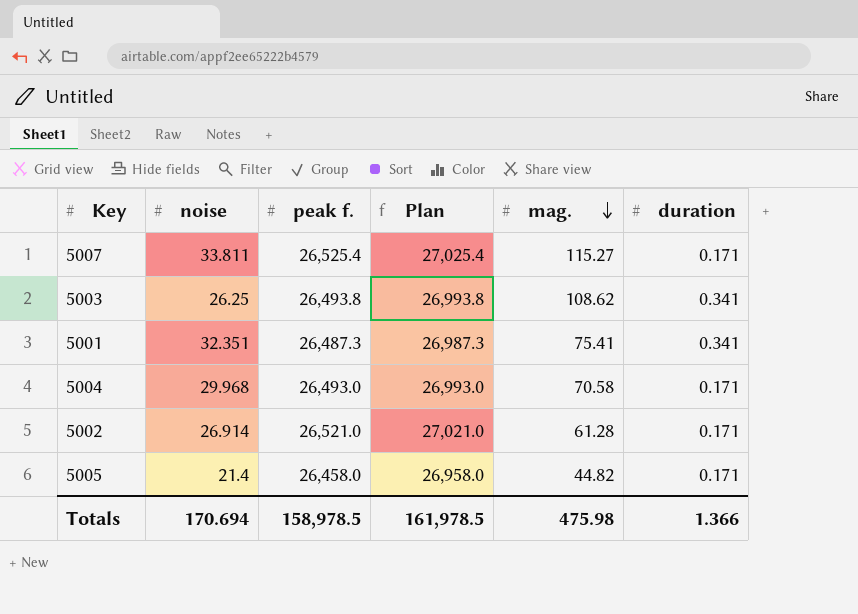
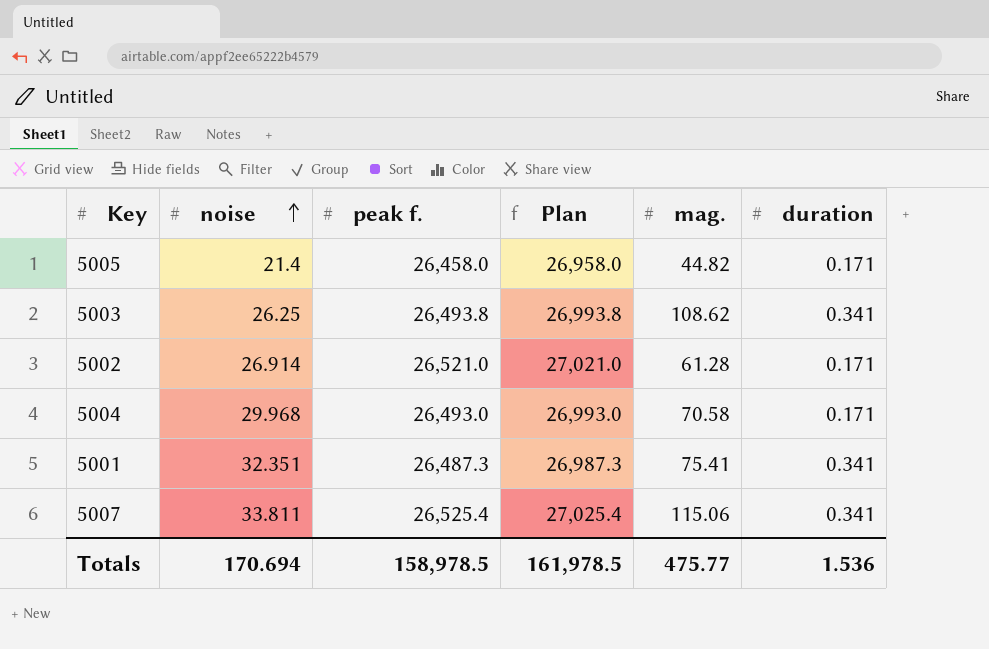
row order: mag. descending -> noise ascending
5007 | mag.: 115.27 -> 115.06
5007 | duration: 0.171 -> 0.341
Totals | mag.: 475.98 -> 475.77
Totals | duration: 1.366 -> 1.536

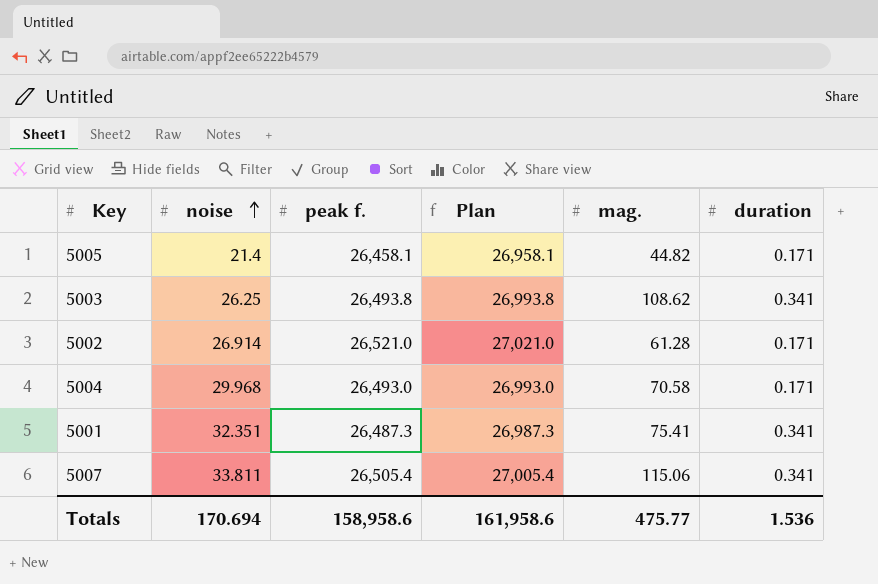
5005 | peak f.: 26,458.0 -> 26,458.1
5005 | Plan: 26,958.0 -> 26,958.1
5007 | peak f.: 26,525.4 -> 26,505.4
5007 | Plan: 27,025.4 -> 27,005.4
Totals | peak f.: 158,978.5 -> 158,958.6
Totals | Plan: 161,978.5 -> 161,958.6

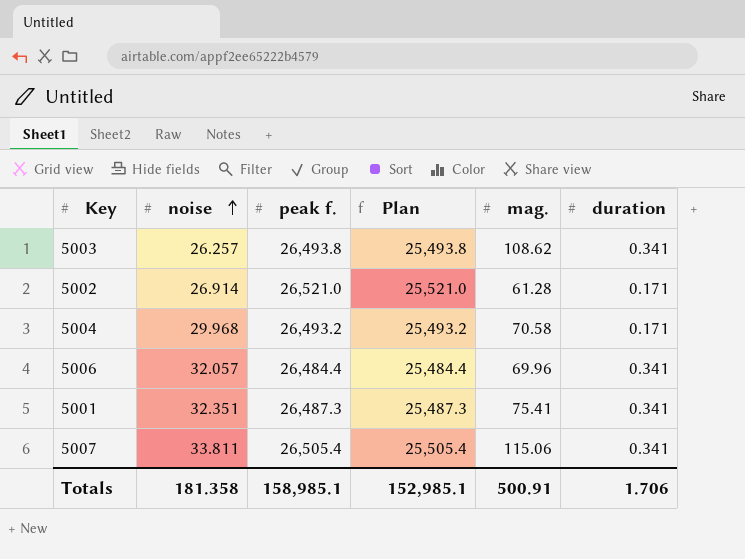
column Plan | formula: [peak f.] + 500 -> [peak f.] - 1000
row 5005: 21.4 | 26,458.1 | 26,958.1 | 44.82 | 0.171 -> none
5003 | noise: 26.25 -> 26.257
5004 | peak f.: 26,493.0 -> 26,493.2
row 5006: none -> 32.057 | 26,484.4 | 25,484.4 | 69.96 | 0.341
Totals | noise: 170.694 -> 181.358
Totals | peak f.: 158,958.6 -> 158,985.1
Totals | Plan: 161,958.6 -> 152,985.1
Totals | mag.: 475.77 -> 500.91
Totals | duration: 1.536 -> 1.706

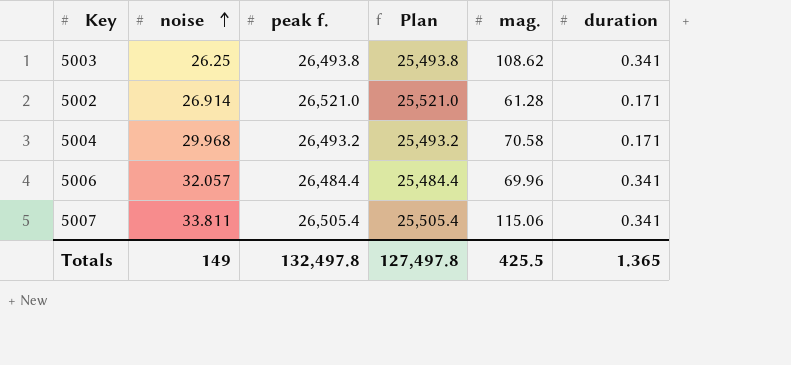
row 5001: 32.351 | 26,487.3 | 25,487.3 | 75.41 | 0.341 -> none
5003 | noise: 26.257 -> 26.25
Totals | noise: 181.358 -> 149
Totals | peak f.: 158,985.1 -> 132,497.8
Totals | Plan: 152,985.1 -> 127,497.8
Totals | mag.: 500.91 -> 425.5
Totals | duration: 1.706 -> 1.365

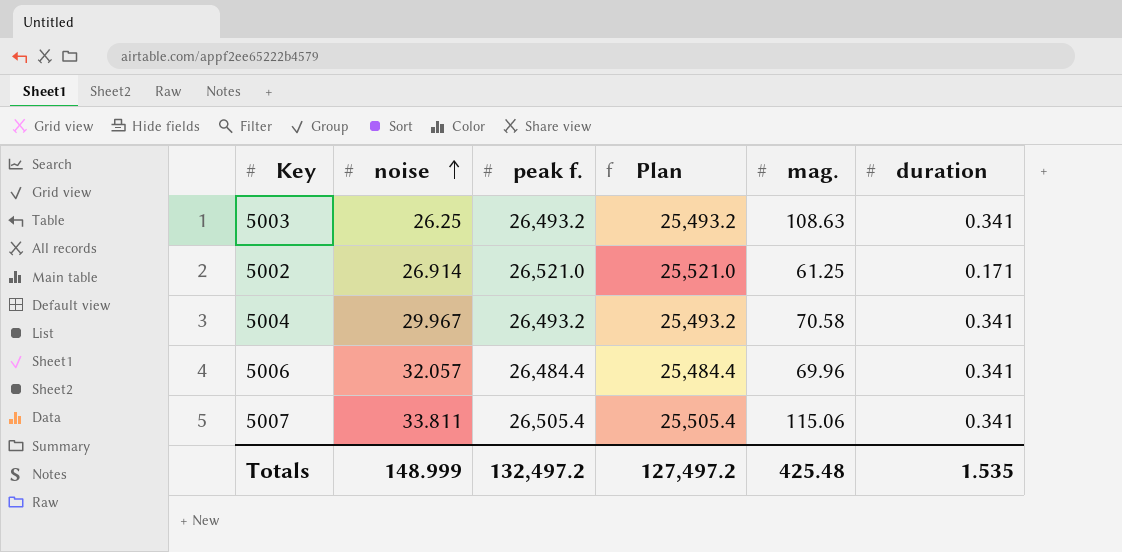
5003 | peak f.: 26,493.8 -> 26,493.2
5003 | Plan: 25,493.8 -> 25,493.2
5003 | mag.: 108.62 -> 108.63
5002 | mag.: 61.28 -> 61.25
5004 | noise: 29.968 -> 29.967
5004 | duration: 0.171 -> 0.341
Totals | noise: 149 -> 148.999
Totals | peak f.: 132,497.8 -> 132,497.2
Totals | Plan: 127,497.8 -> 127,497.2
Totals | mag.: 425.5 -> 425.48
Totals | duration: 1.365 -> 1.535

